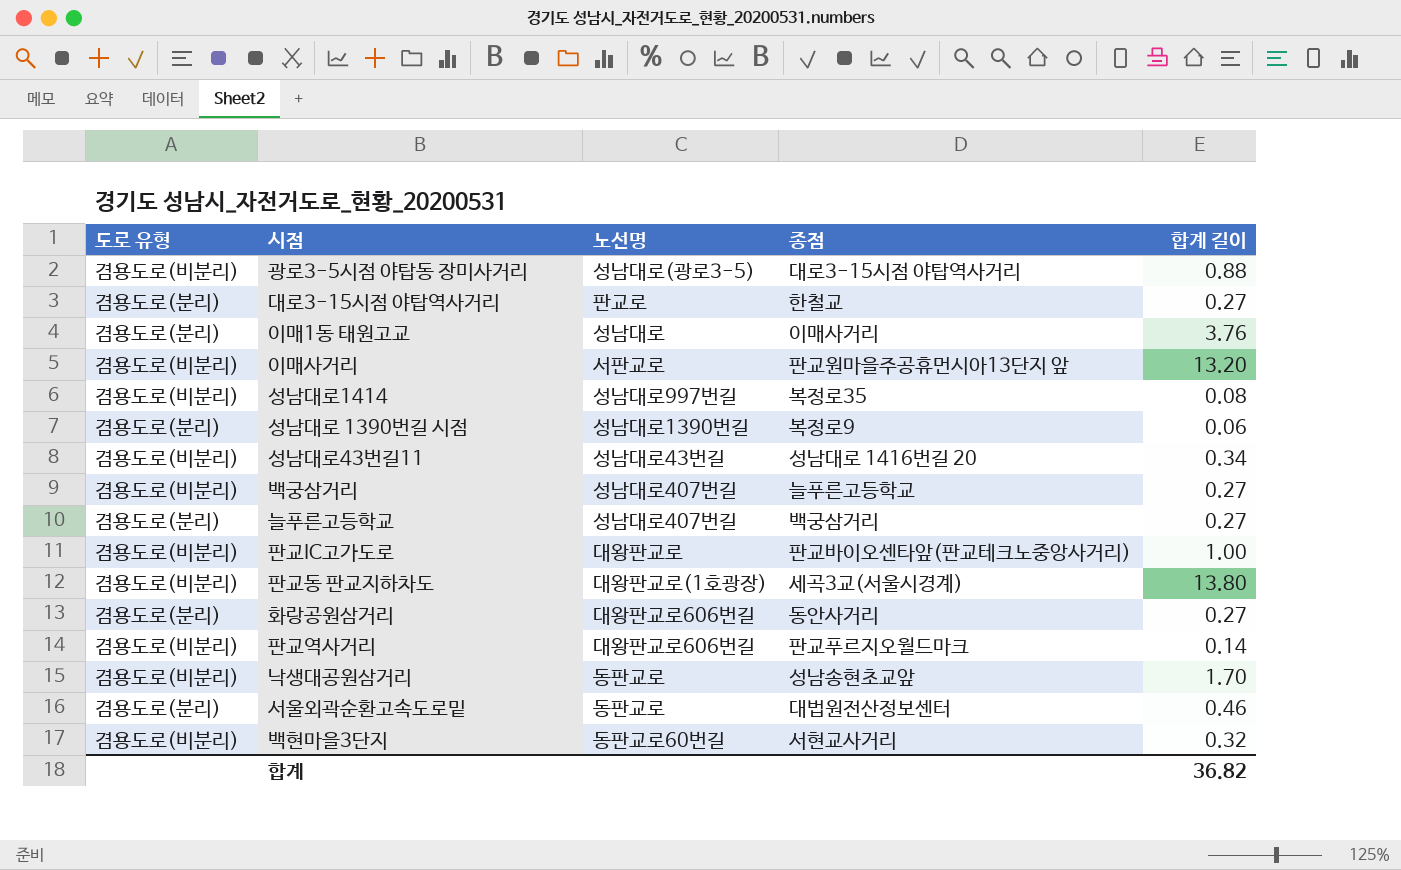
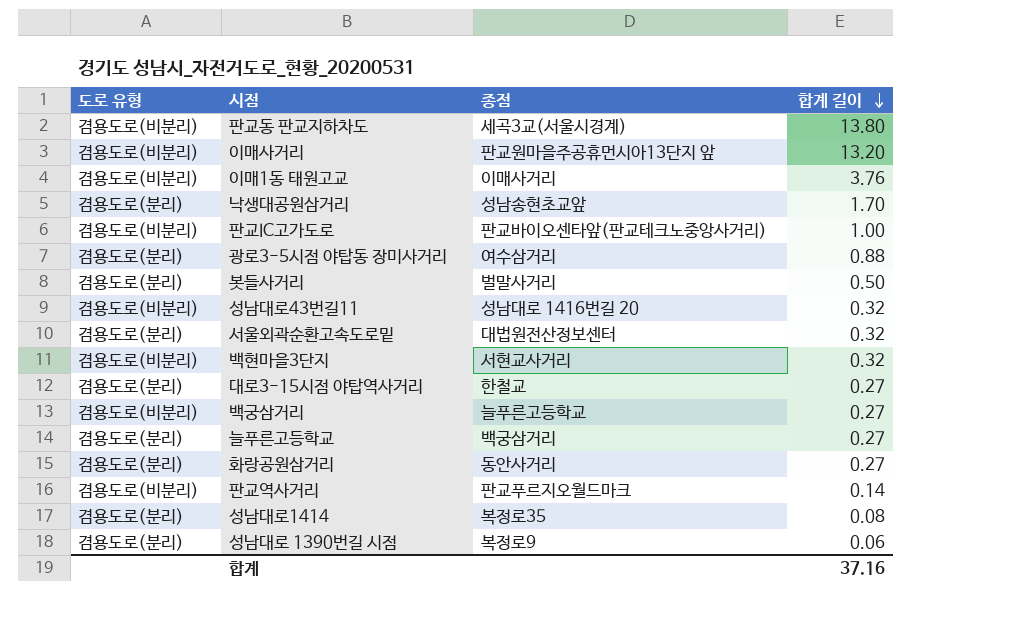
row order: none -> 합계 길이 descending
column 노선명 | position: 3 -> none
이매1동 태원고교 | 도로 유형: 겸용도로(분리) -> 겸용도로(비분리)
낙생대공원삼거리 | 도로 유형: 겸용도로(비분리) -> 겸용도로(분리)
광로3-5시점 야탑동 장미사거리 | 도로 유형: 겸용도로(비분리) -> 겸용도로(분리)
광로3-5시점 야탑동 장미사거리 | 종점: 대로3-15시점 야탑역사거리 -> 여수삼거리
row 봇들사거리: none -> 겸용도로(분리) | 벌말사거리 | 0.50
성남대로43번길11 | 합계 길이: 0.34 -> 0.32
서울외곽순환고속도로밑 | 합계 길이: 0.46 -> 0.32
성남대로1414 | 도로 유형: 겸용도로(비분리) -> 겸용도로(분리)
합계 | 합계 길이: 36.82 -> 37.16

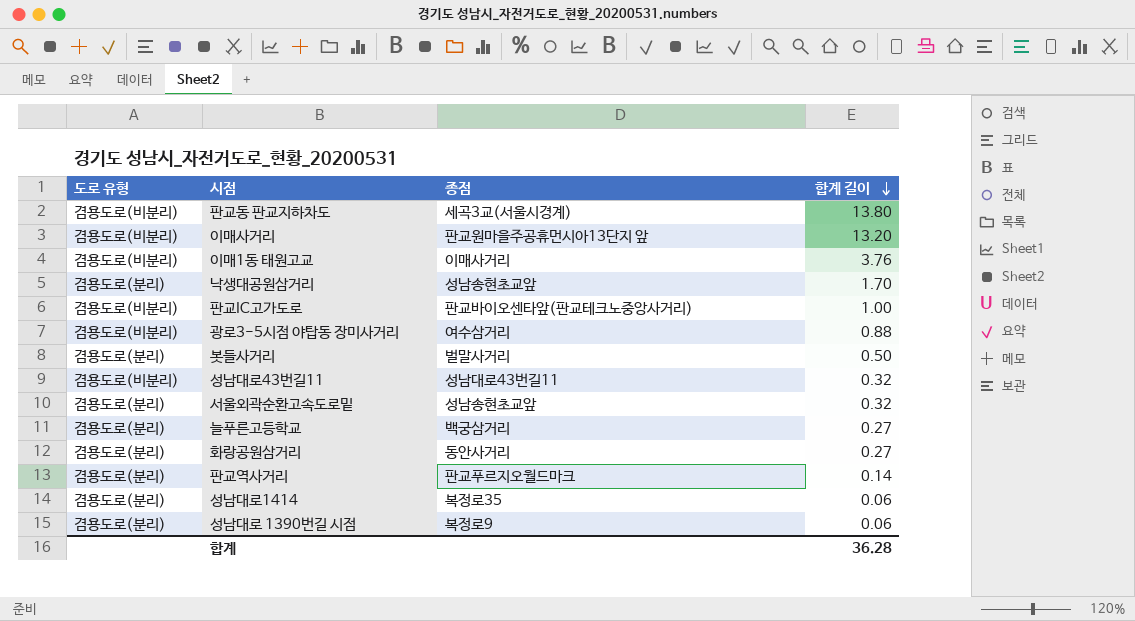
row 백현마을3단지: 겸용도로(비분리) | 서현교사거리 | 0.32 -> none
row 대로3-15시점 야탑역사거리: 겸용도로(분리) | 한철교 | 0.27 -> none
row 백궁삼거리: 겸용도로(비분리) | 늘푸른고등학교 | 0.27 -> none
광로3-5시점 야탑동 장미사거리 | 도로 유형: 겸용도로(분리) -> 겸용도로(비분리)
성남대로43번길11 | 종점: 성남대로 1416번길 20 -> 성남대로43번길11
서울외곽순환고속도로밑 | 종점: 대법원전산정보센터 -> 성남송현초교앞
판교역사거리 | 도로 유형: 겸용도로(비분리) -> 겸용도로(분리)
성남대로1414 | 합계 길이: 0.08 -> 0.06
합계 | 합계 길이: 37.16 -> 36.28

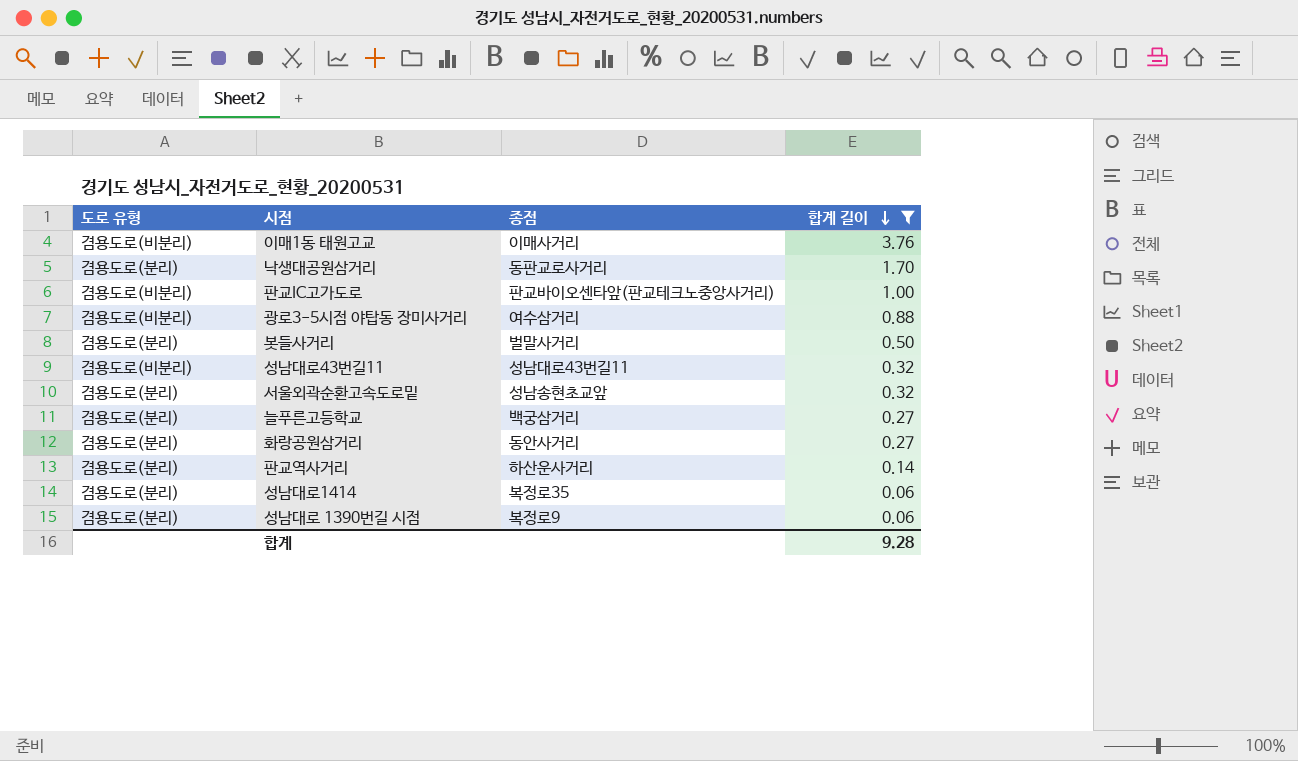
filter: none -> 합계 길이 <= 3.76
낙생대공원삼거리 | 종점: 성남송현초교앞 -> 동판교로사거리
판교역사거리 | 종점: 판교푸르지오월드마크 -> 하산운사거리
합계 | 합계 길이: 36.28 -> 9.28

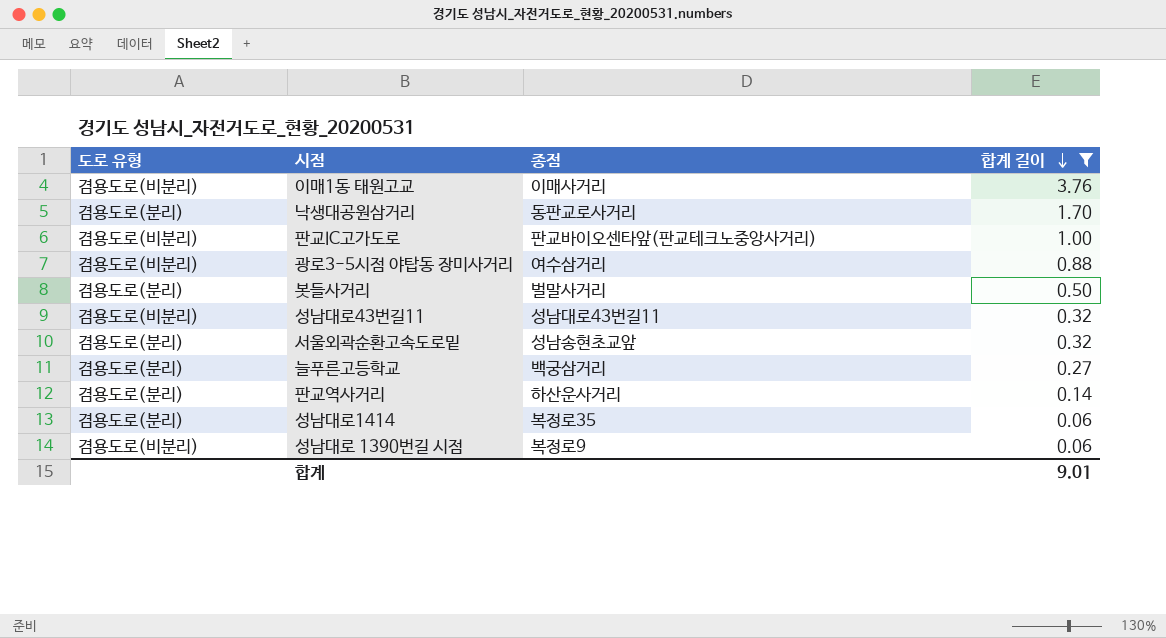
row 화랑공원삼거리: 겸용도로(분리) | 동안사거리 | 0.27 -> none
성남대로 1390번길 시점 | 도로 유형: 겸용도로(분리) -> 겸용도로(비분리)
합계 | 합계 길이: 9.28 -> 9.01

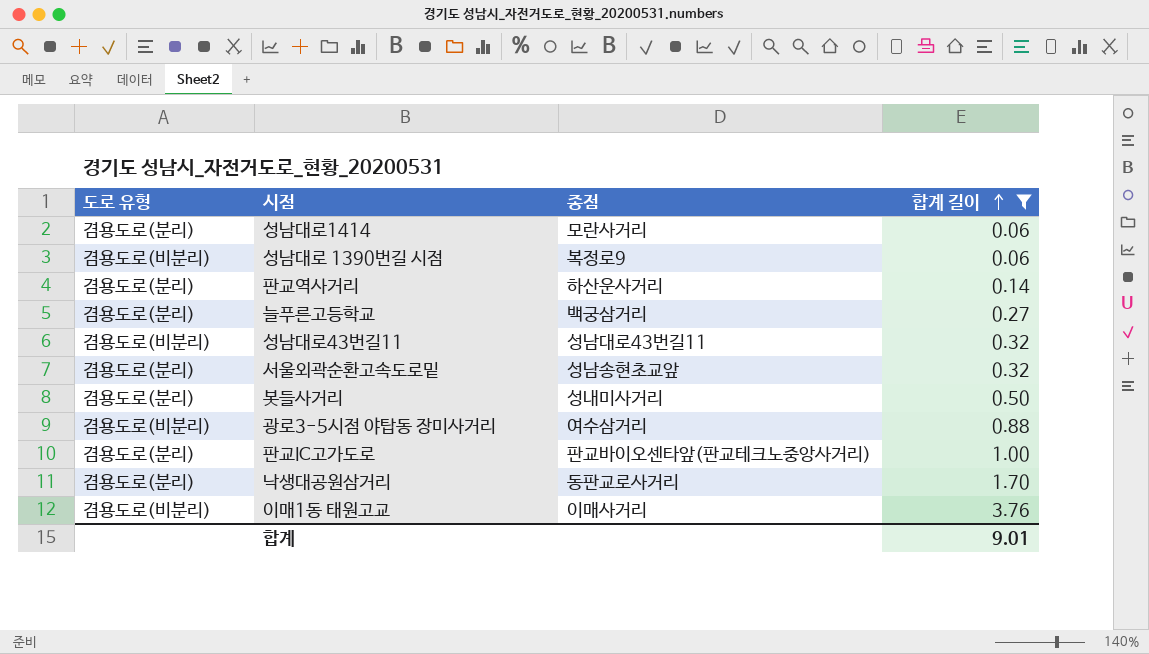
row order: 합계 길이 descending -> 합계 길이 ascending
성남대로1414 | 종점: 복정로35 -> 모란사거리
봇들사거리 | 종점: 벌말사거리 -> 성내미사거리
판교IC고가도로 | 도로 유형: 겸용도로(비분리) -> 겸용도로(분리)

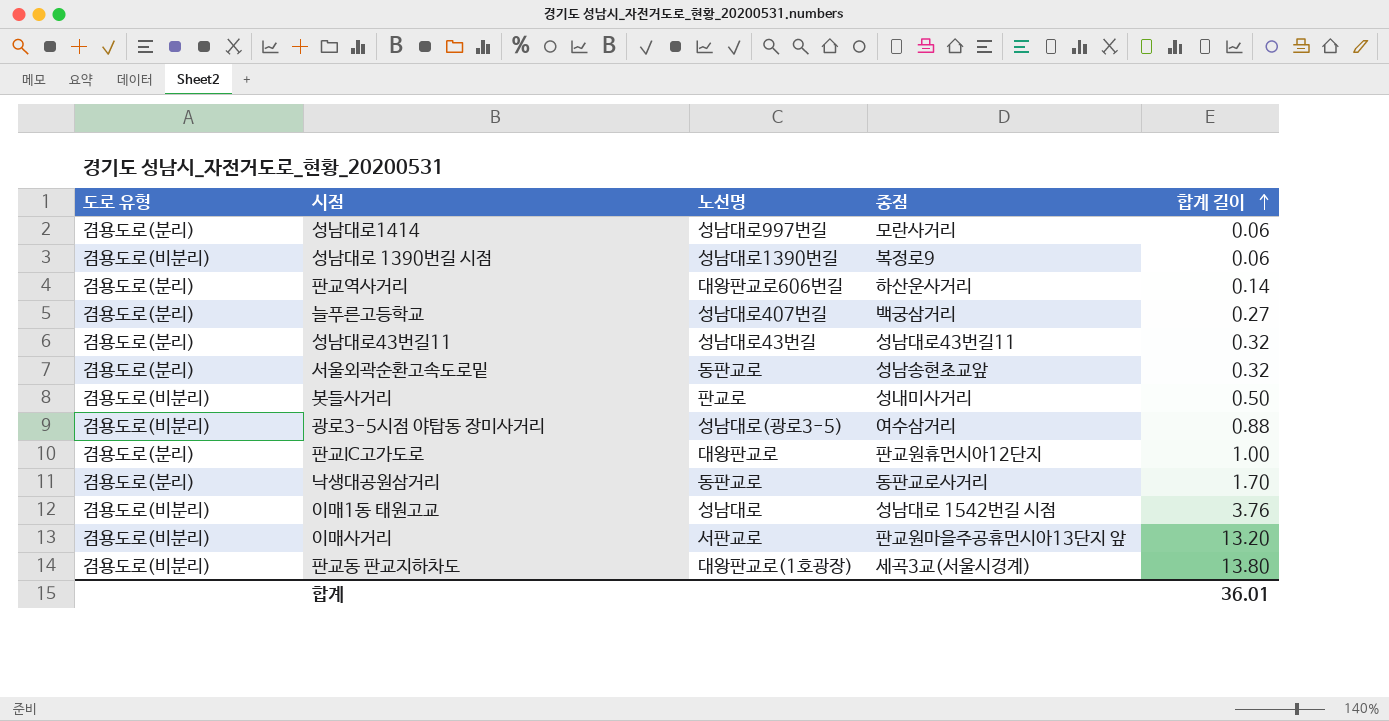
filter: 합계 길이 <= 3.76 -> none
column 노선명 | position: none -> 3
성남대로43번길11 | 도로 유형: 겸용도로(비분리) -> 겸용도로(분리)
봇들사거리 | 도로 유형: 겸용도로(분리) -> 겸용도로(비분리)
판교IC고가도로 | 종점: 판교바이오센타앞(판교테크노중앙사거리) -> 판교원휴먼시아12단지
이매1동 태원고교 | 종점: 이매사거리 -> 성남대로 1542번길 시점
합계 | 합계 길이: 9.01 -> 36.01

